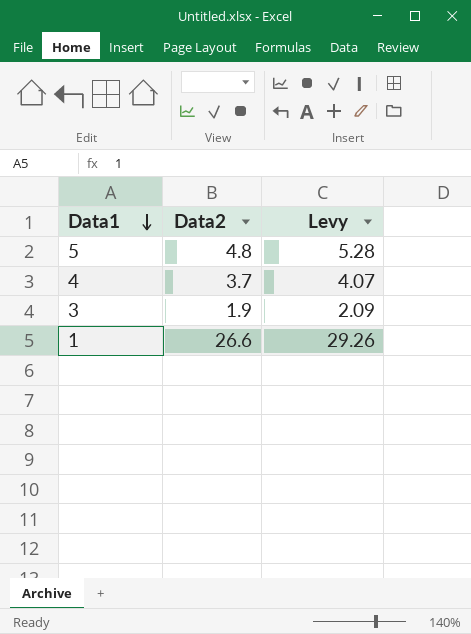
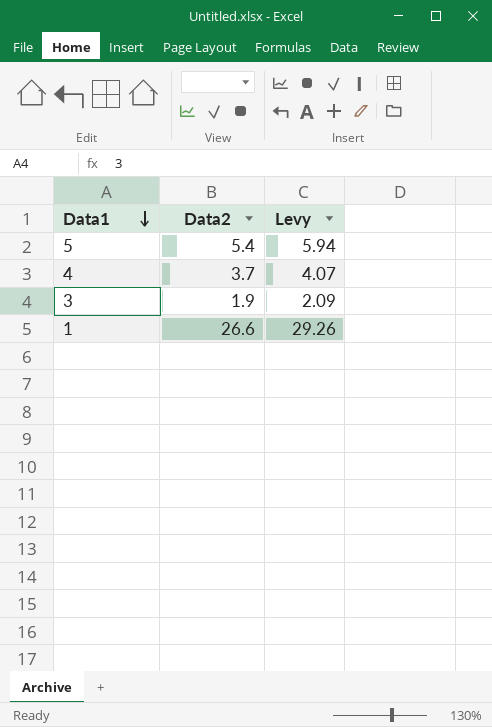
5 | Data2: 4.8 -> 5.4
5 | Levy: 5.28 -> 5.94

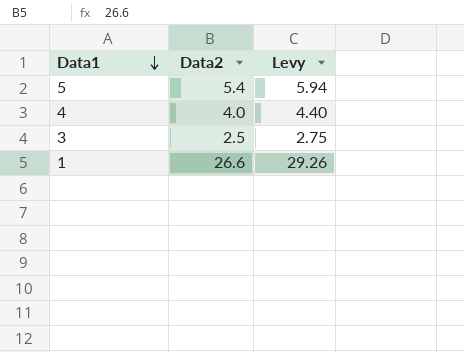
4 | Data2: 3.7 -> 4.0
4 | Levy: 4.07 -> 4.40
3 | Data2: 1.9 -> 2.5
3 | Levy: 2.09 -> 2.75

